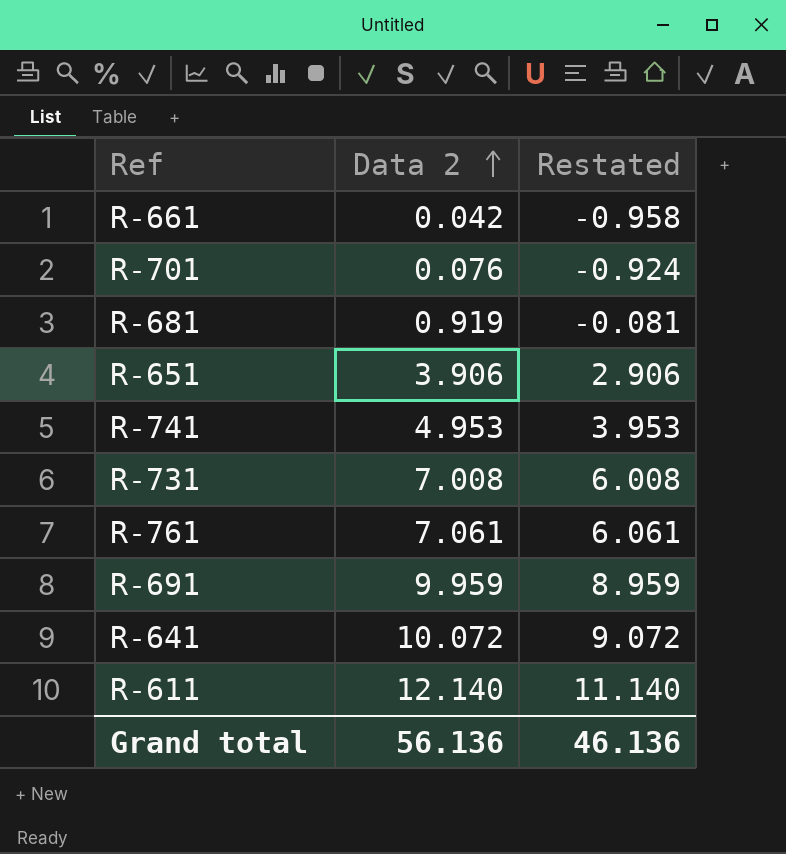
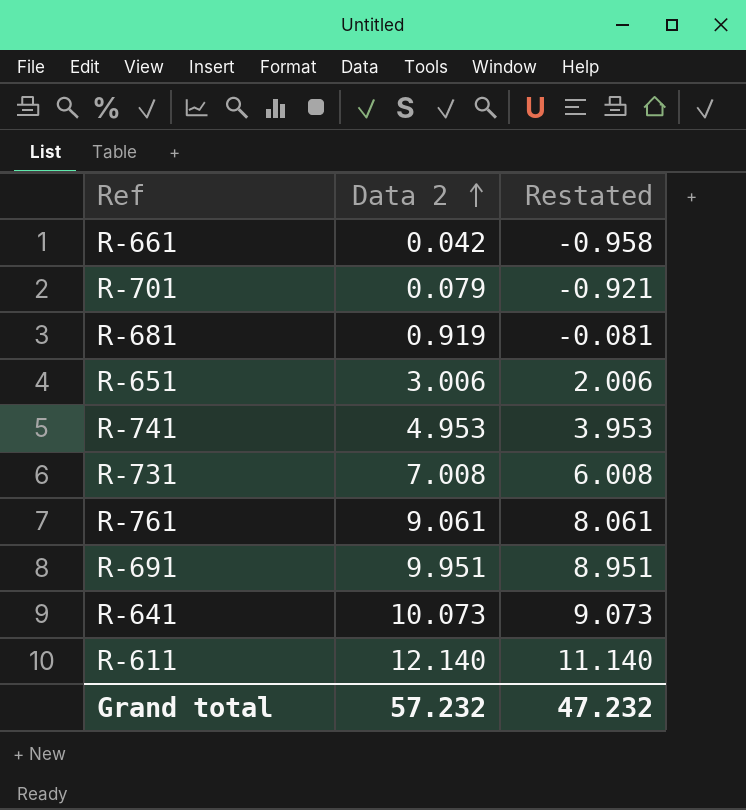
R-701 | Data 2: 0.076 -> 0.079
R-701 | Restated: -0.924 -> -0.921
R-651 | Data 2: 3.906 -> 3.006
R-651 | Restated: 2.906 -> 2.006
R-761 | Data 2: 7.061 -> 9.061
R-761 | Restated: 6.061 -> 8.061
R-691 | Data 2: 9.959 -> 9.951
R-691 | Restated: 8.959 -> 8.951
R-641 | Data 2: 10.072 -> 10.073
R-641 | Restated: 9.072 -> 9.073
Grand total | Data 2: 56.136 -> 57.232
Grand total | Restated: 46.136 -> 47.232

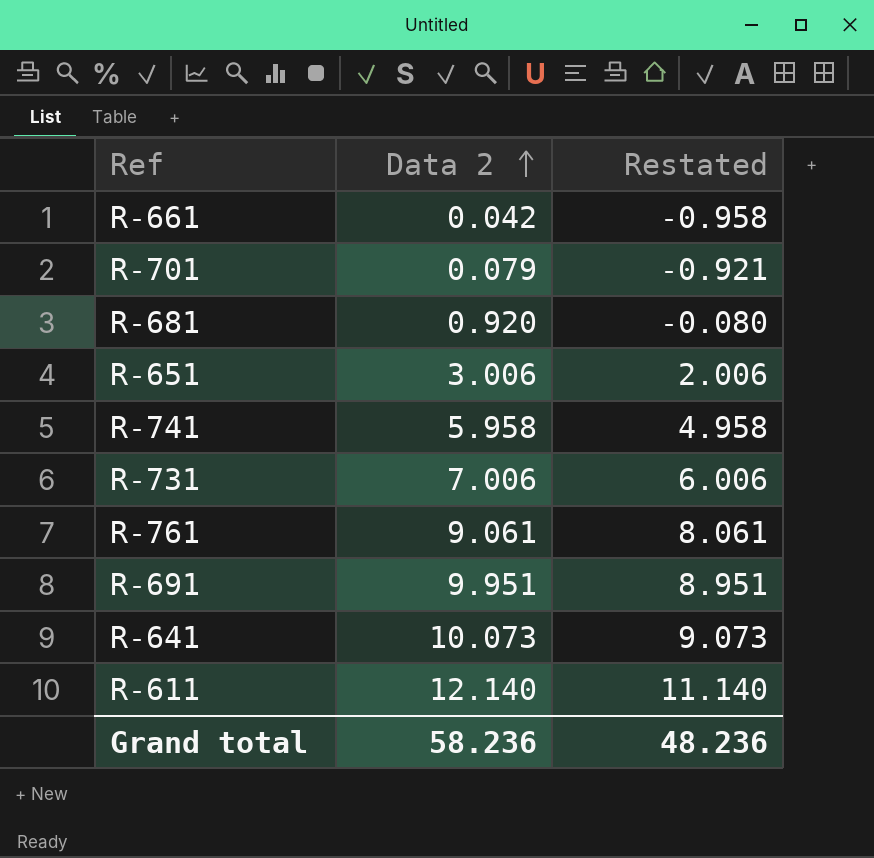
R-681 | Data 2: 0.919 -> 0.920
R-681 | Restated: -0.081 -> -0.080
R-741 | Data 2: 4.953 -> 5.958
R-741 | Restated: 3.953 -> 4.958
R-731 | Data 2: 7.008 -> 7.006
R-731 | Restated: 6.008 -> 6.006
Grand total | Data 2: 57.232 -> 58.236
Grand total | Restated: 47.232 -> 48.236

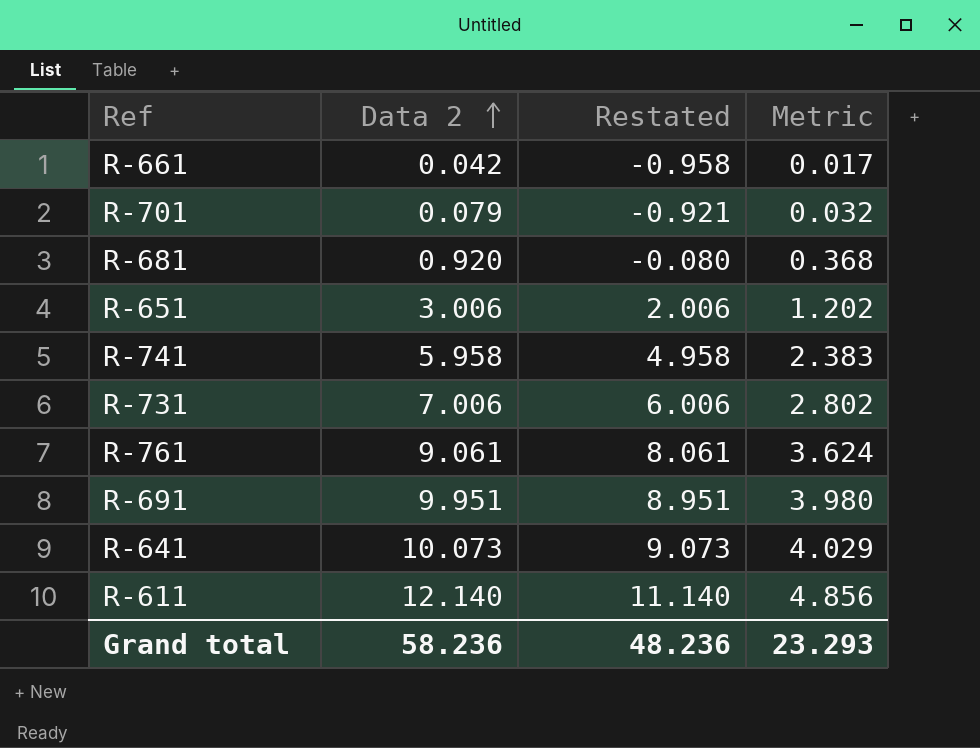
column Metric | formula: none -> [Data 2] * 0.4

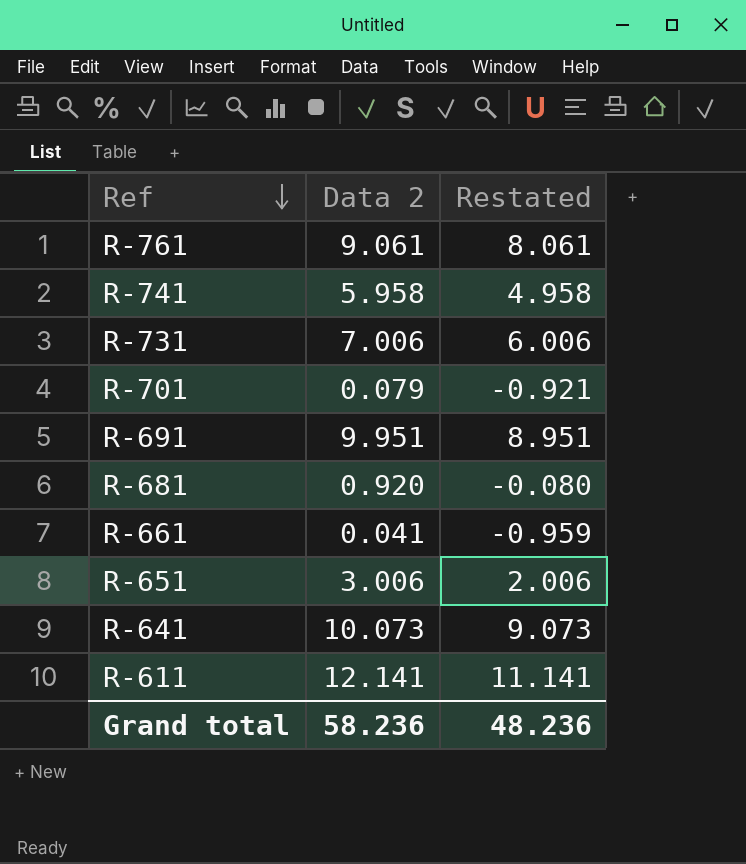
row order: Data 2 ascending -> Ref descending
column Metric | formula: [Data 2] * 0.4 -> none
R-661 | Data 2: 0.042 -> 0.041
R-661 | Restated: -0.958 -> -0.959
R-611 | Data 2: 12.140 -> 12.141
R-611 | Restated: 11.140 -> 11.141

